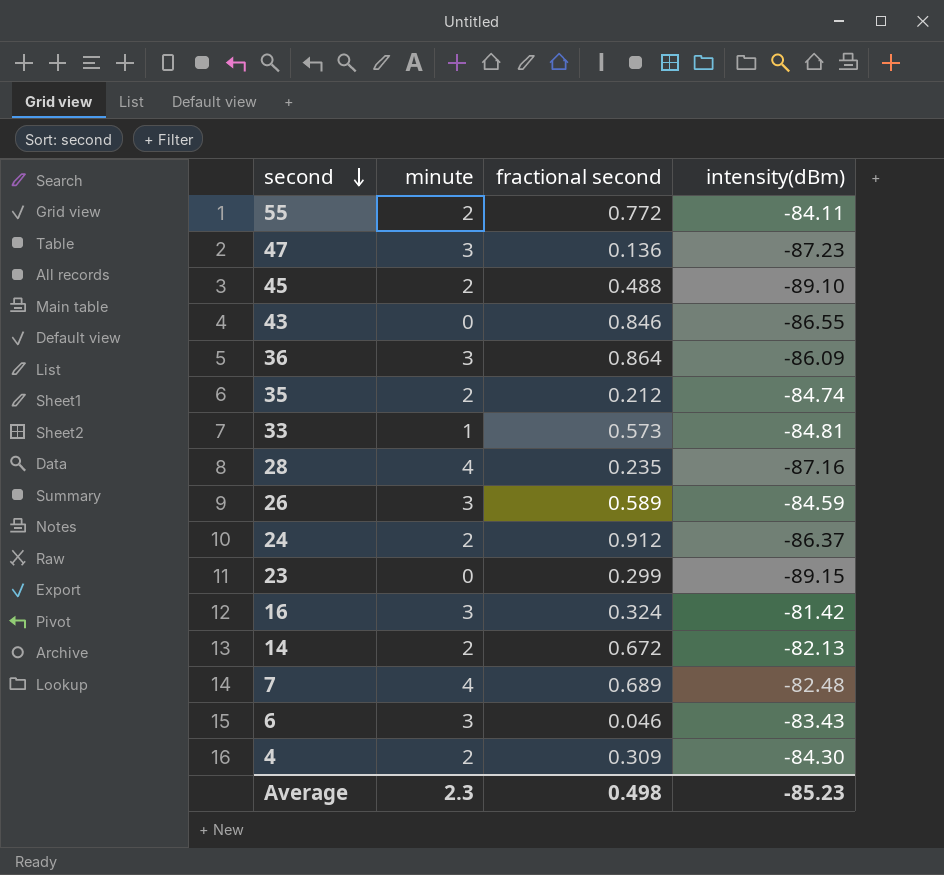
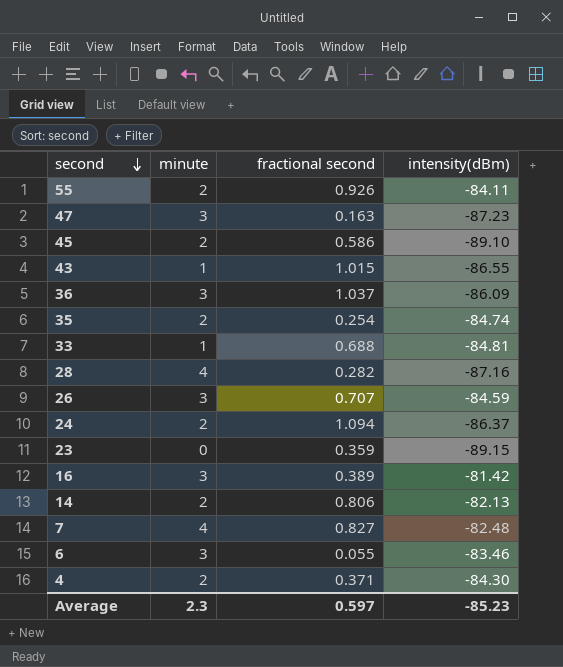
55 | fractional second: 0.772 -> 0.926
47 | fractional second: 0.136 -> 0.163
45 | fractional second: 0.488 -> 0.586
43 | minute: 0 -> 1
43 | fractional second: 0.846 -> 1.015
36 | fractional second: 0.864 -> 1.037
35 | fractional second: 0.212 -> 0.254
33 | fractional second: 0.573 -> 0.688
28 | fractional second: 0.235 -> 0.282
26 | fractional second: 0.589 -> 0.707
24 | fractional second: 0.912 -> 1.094
23 | fractional second: 0.299 -> 0.359
16 | fractional second: 0.324 -> 0.389
14 | fractional second: 0.672 -> 0.806
7 | fractional second: 0.689 -> 0.827
6 | fractional second: 0.046 -> 0.055
6 | intensity(dBm): -83.43 -> -83.46
4 | fractional second: 0.309 -> 0.371
Average | fractional second: 0.498 -> 0.597

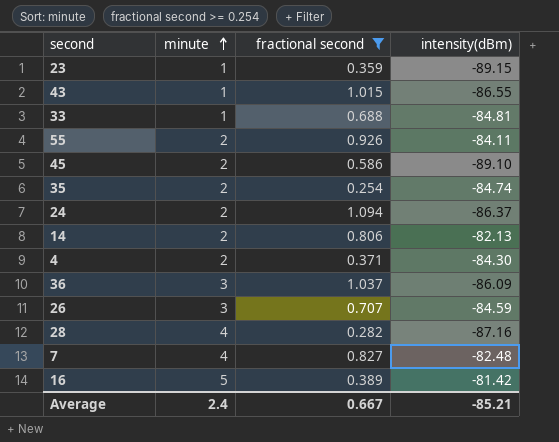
filter: none -> fractional second >= 0.254
row order: second descending -> minute ascending
23 | minute: 0 -> 1
16 | minute: 3 -> 5
Average | minute: 2.3 -> 2.4
Average | fractional second: 0.597 -> 0.667
Average | intensity(dBm): -85.23 -> -85.21

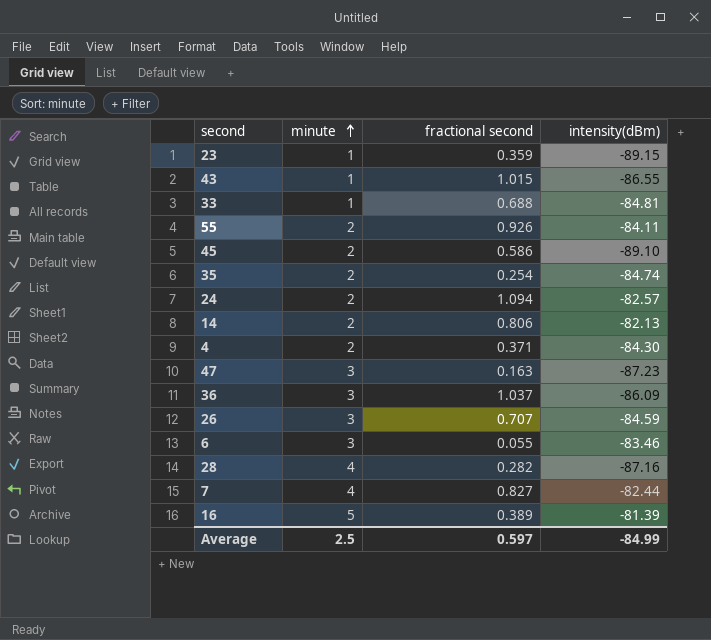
filter: fractional second >= 0.254 -> none
24 | intensity(dBm): -86.37 -> -82.57
7 | intensity(dBm): -82.48 -> -82.44
16 | intensity(dBm): -81.42 -> -81.39
Average | minute: 2.4 -> 2.5
Average | fractional second: 0.667 -> 0.597
Average | intensity(dBm): -85.21 -> -84.99

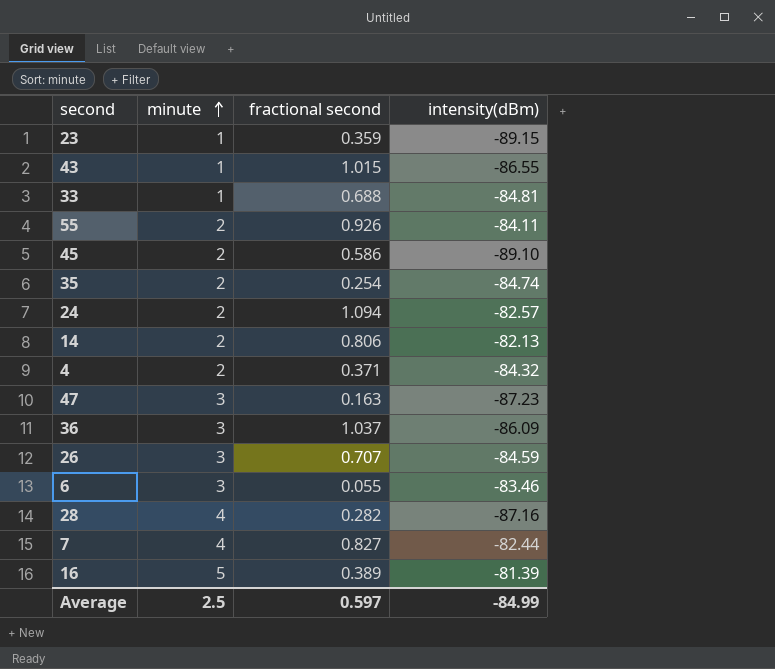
4 | intensity(dBm): -84.30 -> -84.32

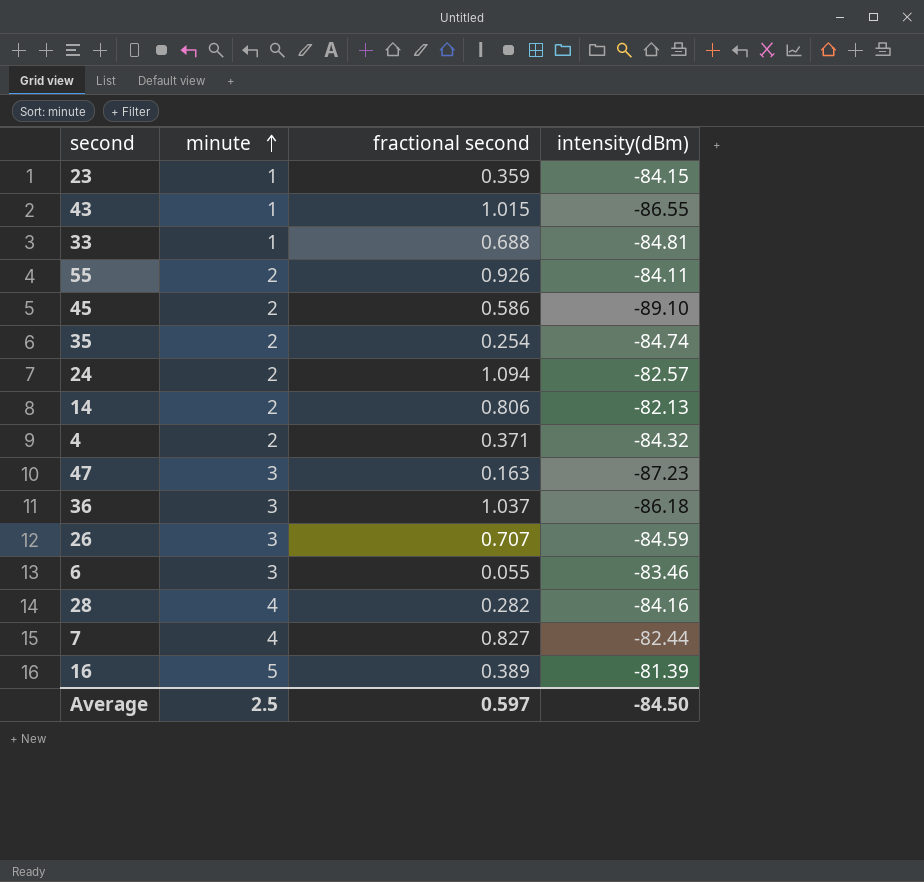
23 | intensity(dBm): -89.15 -> -84.15
36 | intensity(dBm): -86.09 -> -86.18
28 | intensity(dBm): -87.16 -> -84.16
Average | intensity(dBm): -84.99 -> -84.50

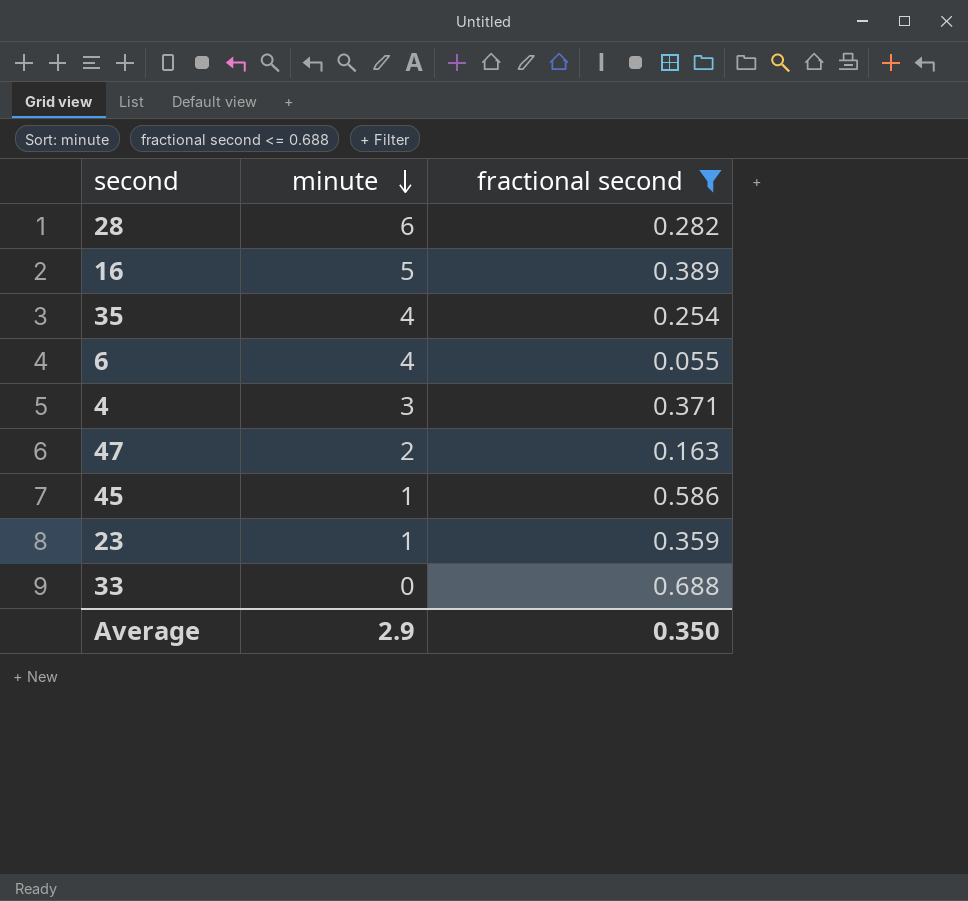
filter: none -> fractional second <= 0.688
row order: minute ascending -> minute descending
column intensity(dBm) | position: 4 -> none
28 | minute: 4 -> 6
35 | minute: 2 -> 4
6 | minute: 3 -> 4
4 | minute: 2 -> 3
47 | minute: 3 -> 2
45 | minute: 2 -> 1
33 | minute: 1 -> 0
Average | minute: 2.5 -> 2.9
Average | fractional second: 0.597 -> 0.350

